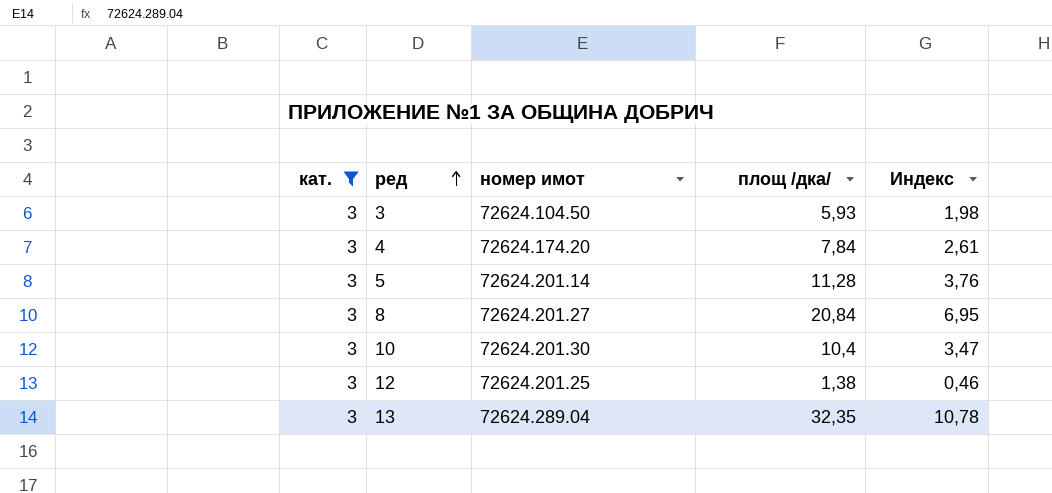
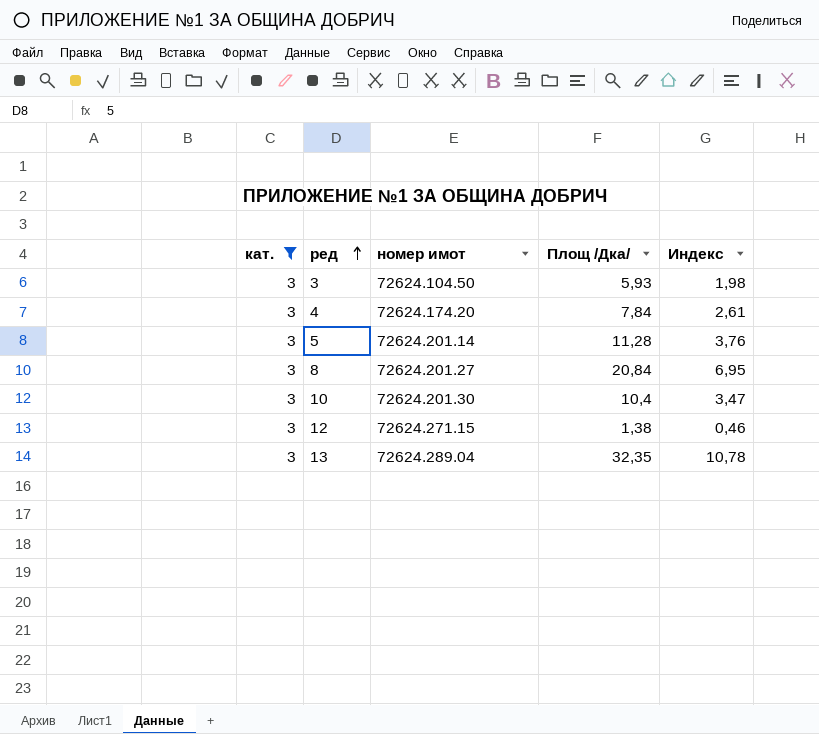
column name: площ /дка/ -> Площ /Дка/
12 | номер имот: 72624.201.25 -> 72624.271.15

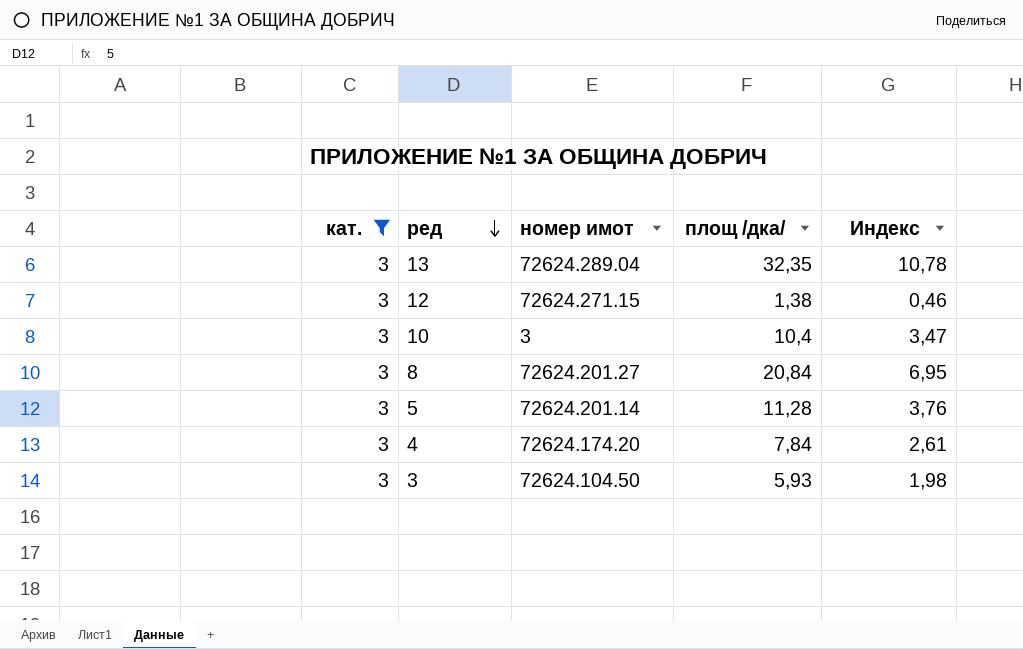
row order: ред ascending -> ред descending
column name: Площ /Дка/ -> площ /дка/
10 | номер имот: 72624.201.30 -> 3

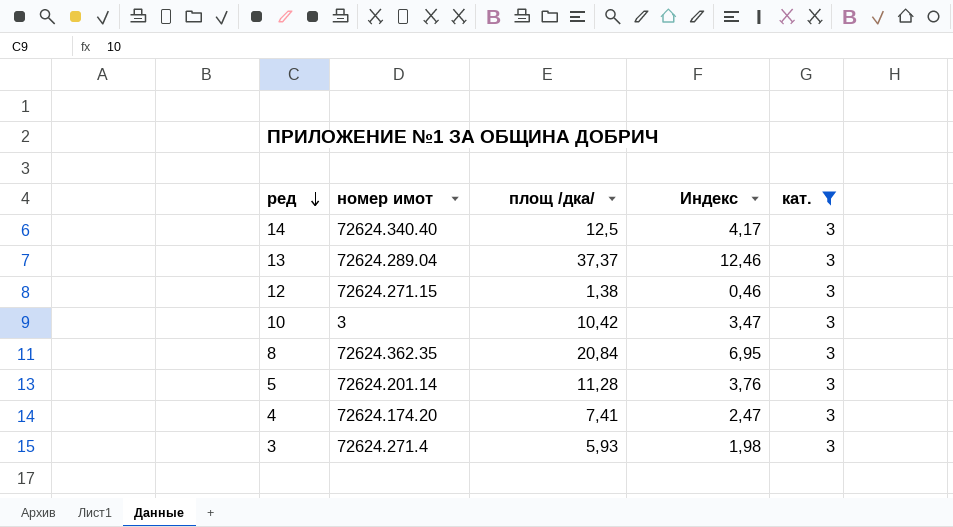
column кат. | position: 1 -> 5
row 14: none -> 72624.340.40 | 12,5 | 4,17 | 3
13 | площ /дка/: 32,35 -> 37,37
13 | Индекс: 10,78 -> 12,46
10 | площ /дка/: 10,4 -> 10,42
8 | номер имот: 72624.201.27 -> 72624.362.35
4 | площ /дка/: 7,84 -> 7,41
4 | Индекс: 2,61 -> 2,47
3 | номер имот: 72624.104.50 -> 72624.271.4

